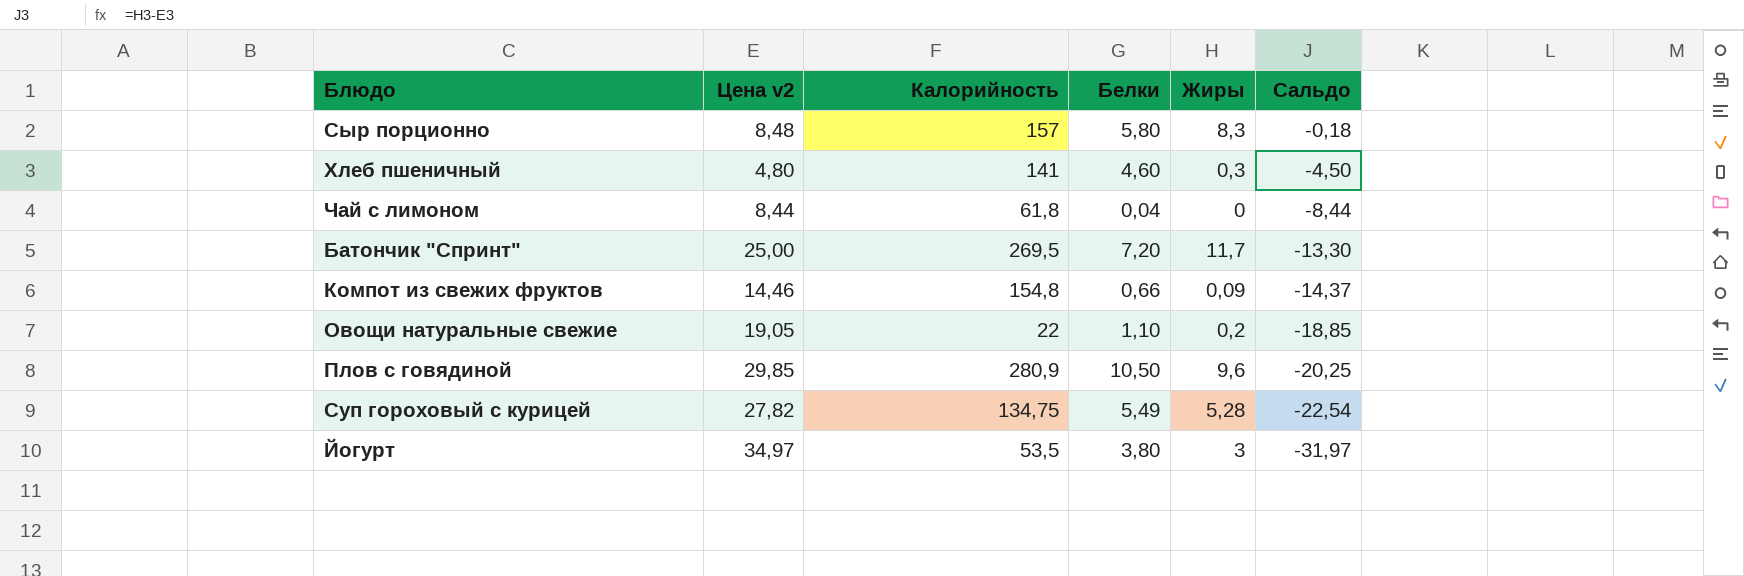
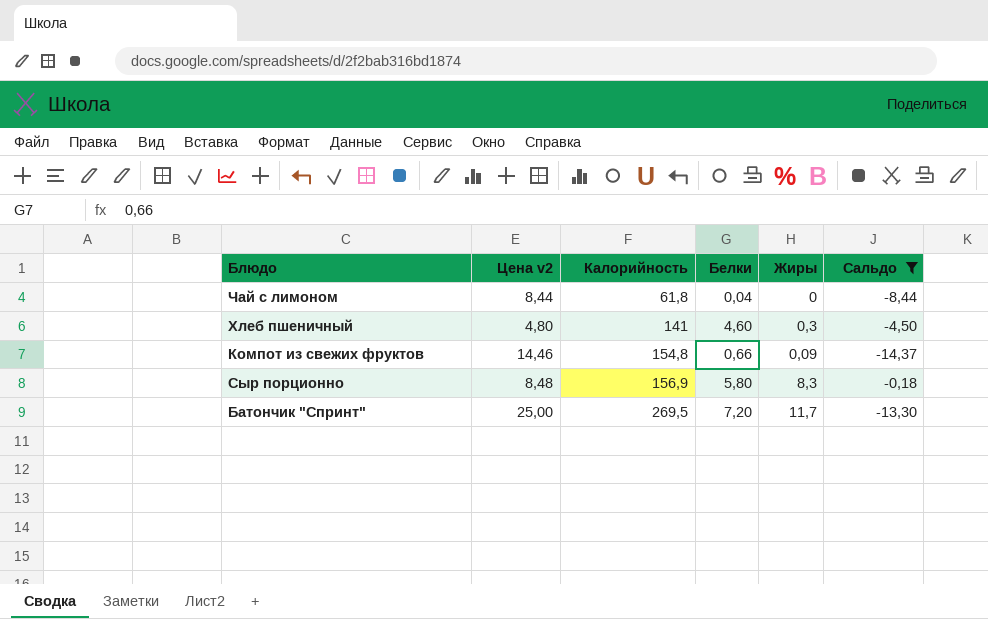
filter: none -> Сальдо >= -14,37
row order: Сальдо descending -> Калорийность ascending
Сыр порционно | Калорийность: 157 -> 156,9

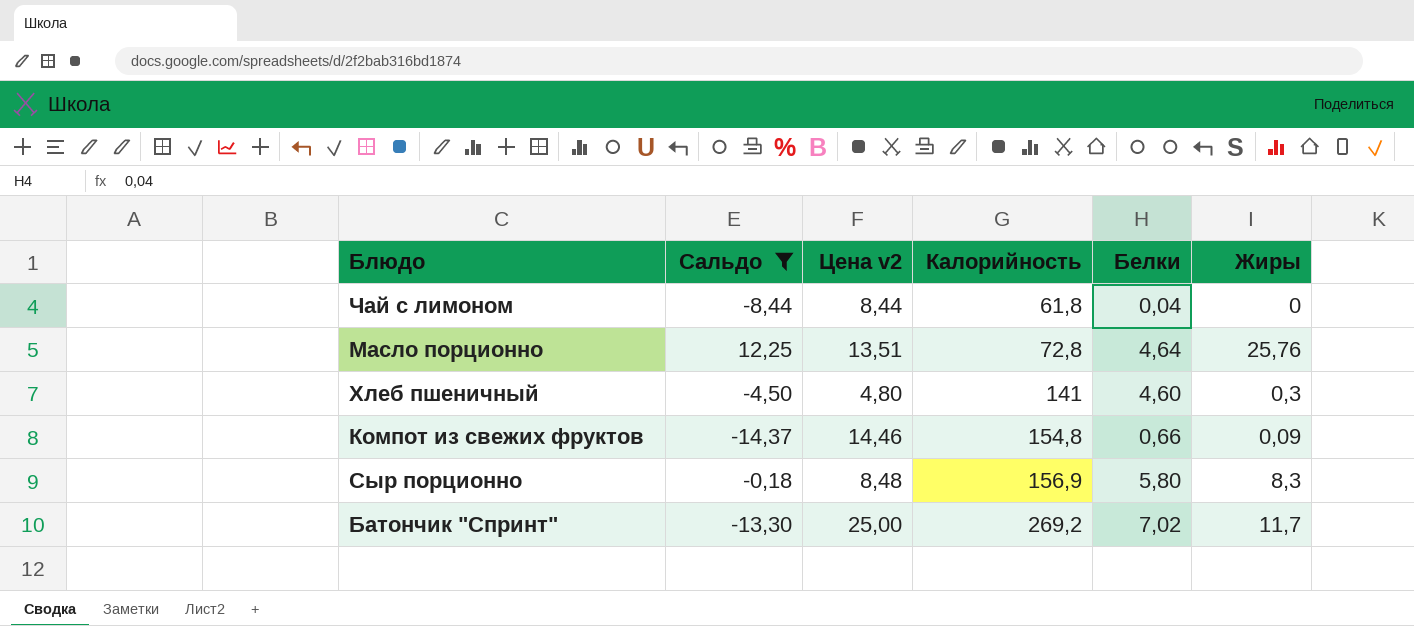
column Сальдо | position: 6 -> 2
row Масло порционно: none -> 12,25 | 13,51 | 72,8 | 4,64 | 25,76
Батончик "Спринт" | Калорийность: 269,5 -> 269,2
Батончик "Спринт" | Белки: 7,20 -> 7,02

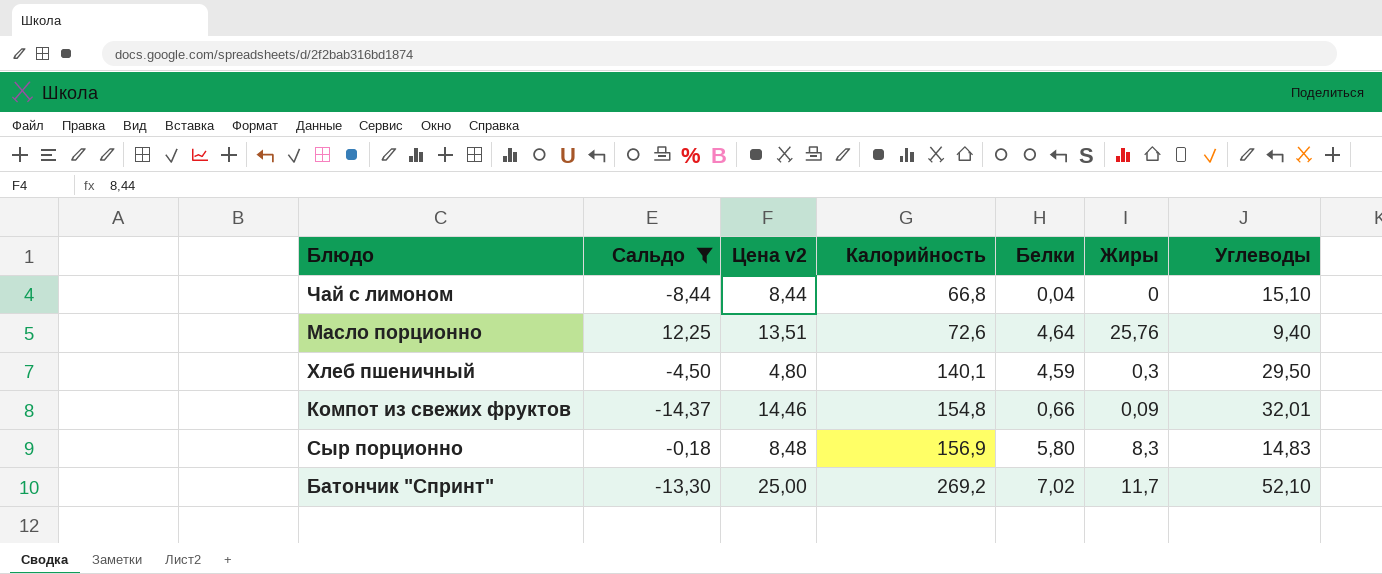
column Углеводы | position: none -> 7
Чай с лимоном | Калорийность: 61,8 -> 66,8
Масло порционно | Калорийность: 72,8 -> 72,6
Хлеб пшеничный | Калорийность: 141 -> 140,1
Хлеб пшеничный | Белки: 4,60 -> 4,59

